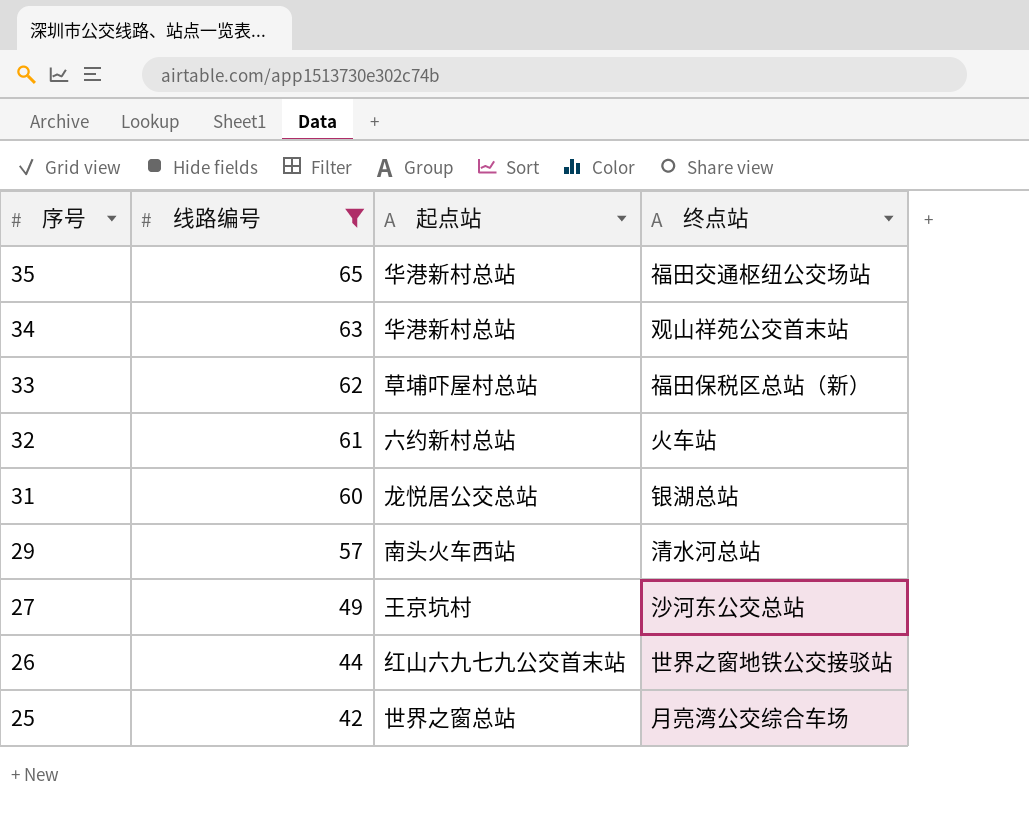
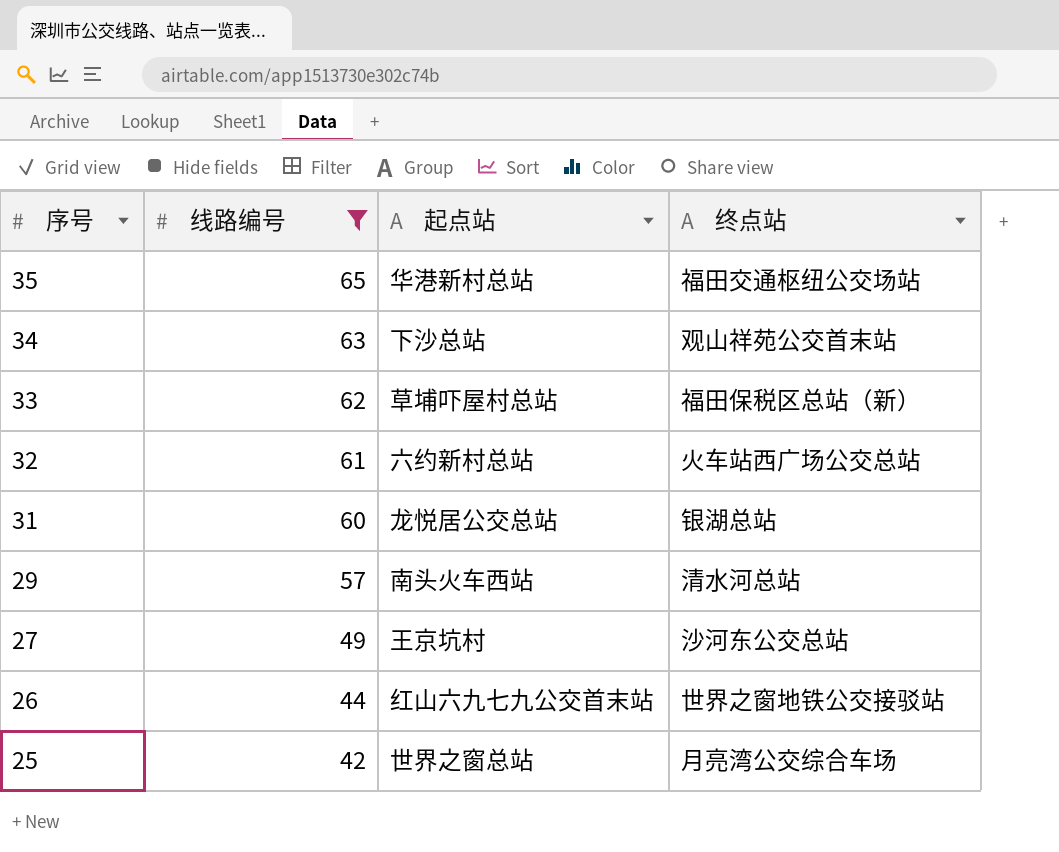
34 | 起点站: 华港新村总站 -> 下沙总站
32 | 终点站: 火车站 -> 火车站西广场公交总站

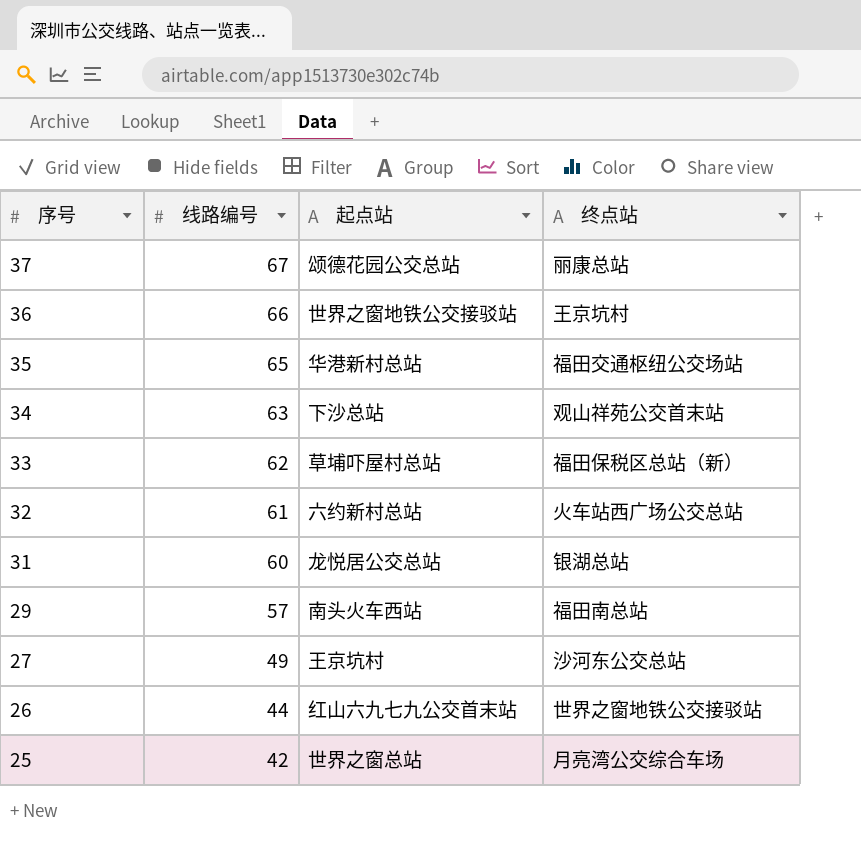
filter: 线路编号 <= 65 -> none
29 | 终点站: 清水河总站 -> 福田南总站

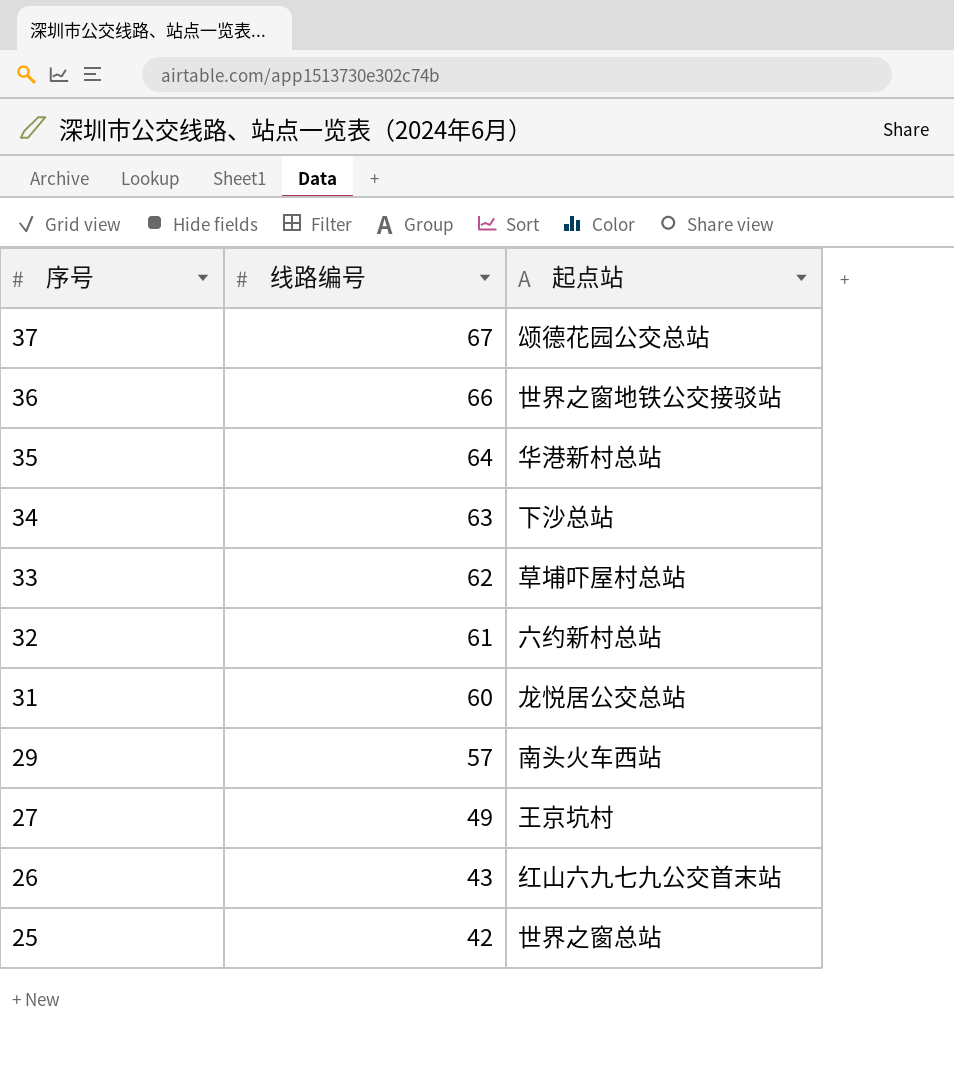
column 终点站 | position: 4 -> none
35 | 线路编号: 65 -> 64
26 | 线路编号: 44 -> 43

